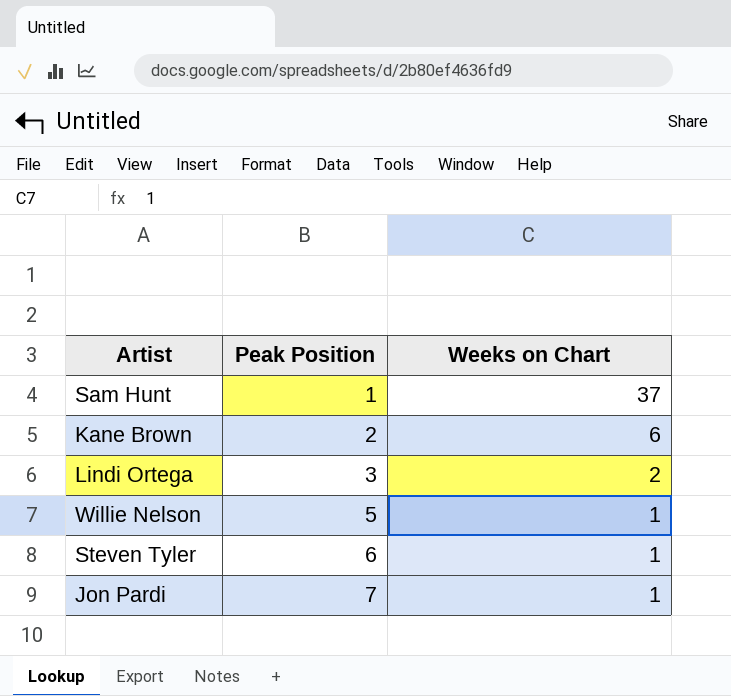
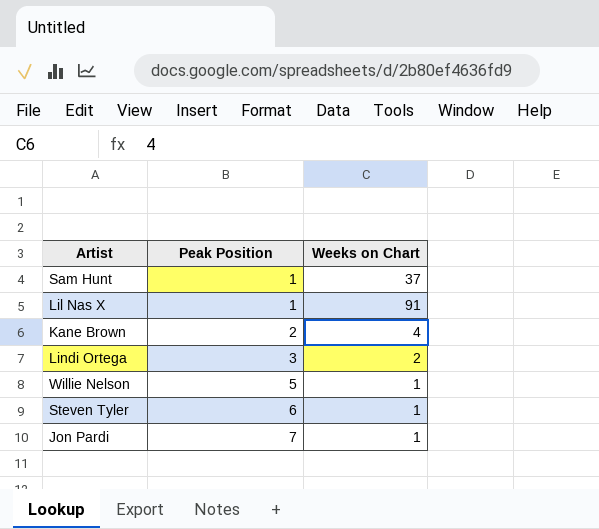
row Lil Nas X: none -> 1 | 91
Kane Brown | Weeks on Chart: 6 -> 4

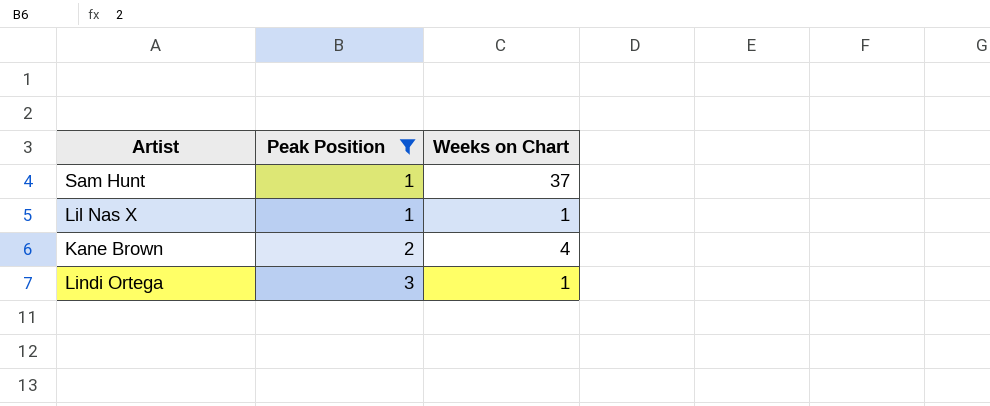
filter: none -> Peak Position <= 3
Lil Nas X | Weeks on Chart: 91 -> 1
Lindi Ortega | Weeks on Chart: 2 -> 1

